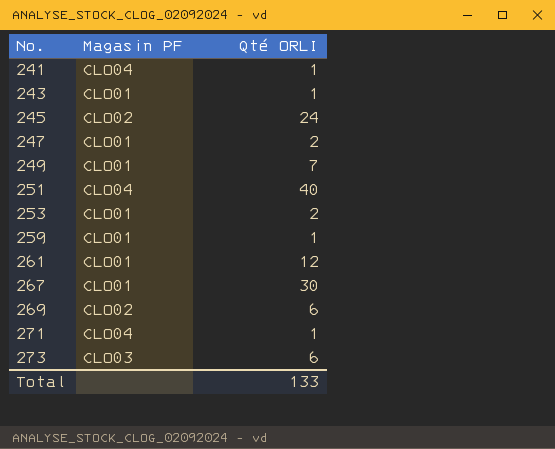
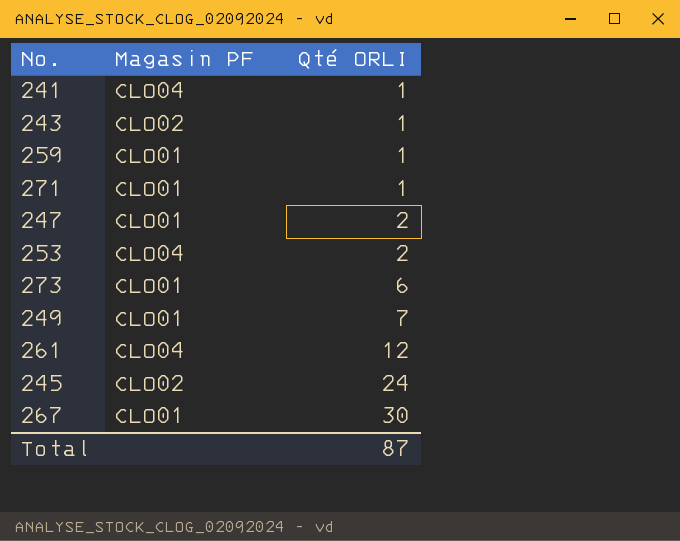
row order: No. ascending -> Qté ORLI ascending
row 251: CLO04 | 40 -> none
row 269: CLO02 | 6 -> none
243 | Magasin PF: CLO01 -> CLO02
271 | Magasin PF: CLO04 -> CLO01
253 | Magasin PF: CLO01 -> CLO04
273 | Magasin PF: CLO03 -> CLO01
261 | Magasin PF: CLO01 -> CLO04
Total | Qté ORLI: 133 -> 87

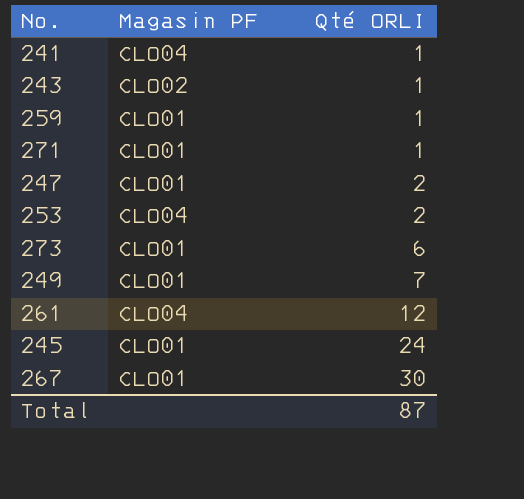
245 | Magasin PF: CLO02 -> CLO01

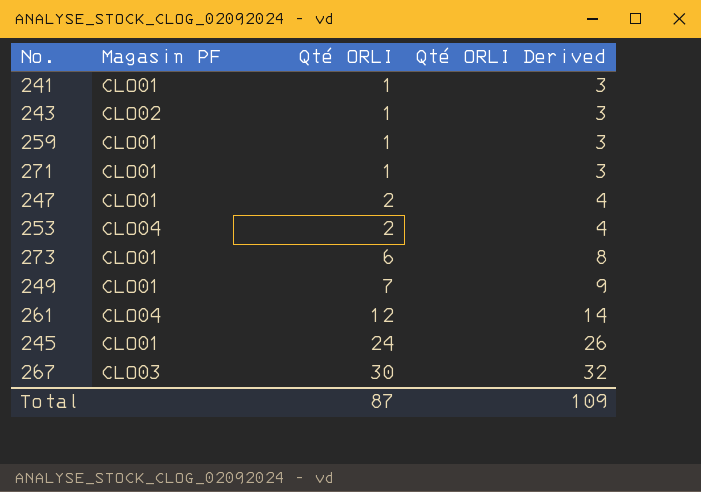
column Qté ORLI Derived | formula: none -> [Qté ORLI] + 2
241 | Magasin PF: CLO04 -> CLO01
267 | Magasin PF: CLO01 -> CLO03

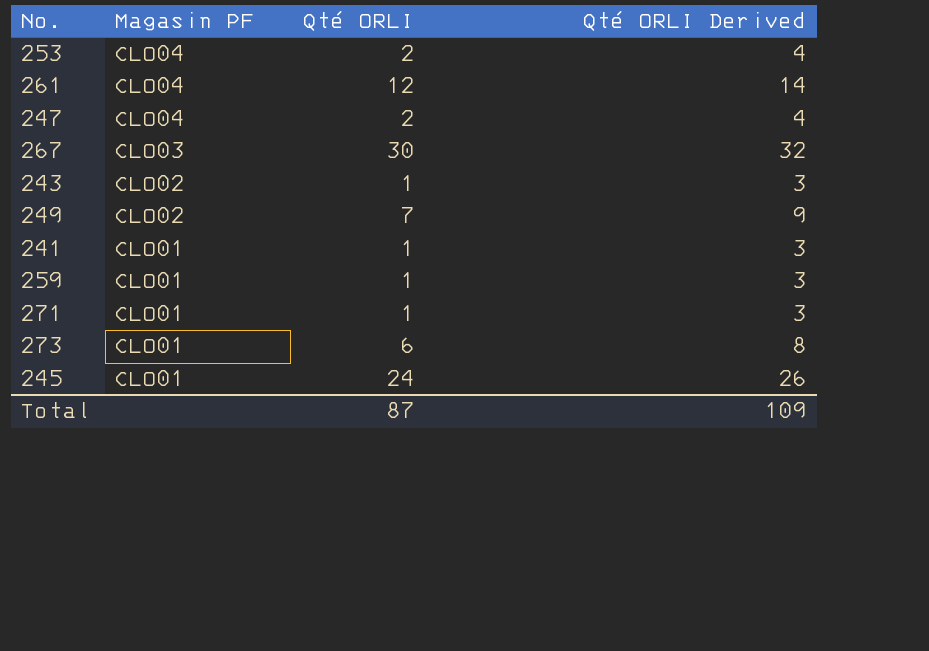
row order: Qté ORLI ascending -> Magasin PF descending
247 | Magasin PF: CLO01 -> CLO04
249 | Magasin PF: CLO01 -> CLO02

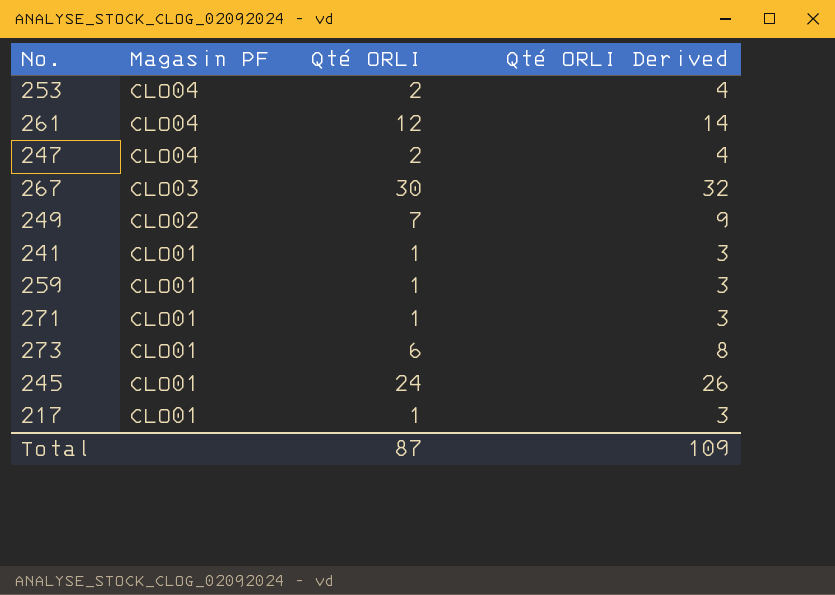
row 243: CLO02 | 1 | 3 -> none
row 217: none -> CLO01 | 1 | 3

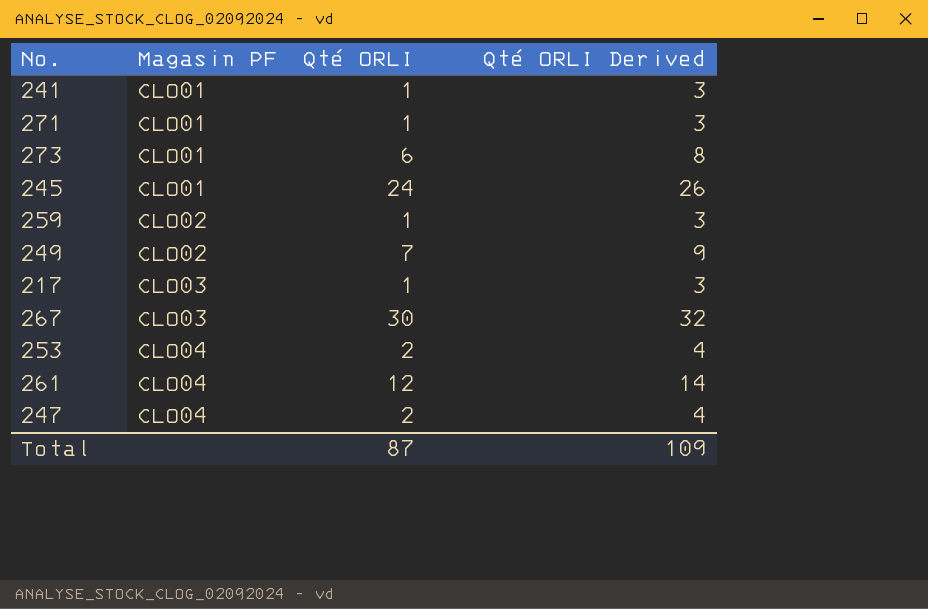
row order: Magasin PF descending -> Magasin PF ascending
259 | Magasin PF: CLO01 -> CLO02
217 | Magasin PF: CLO01 -> CLO03

